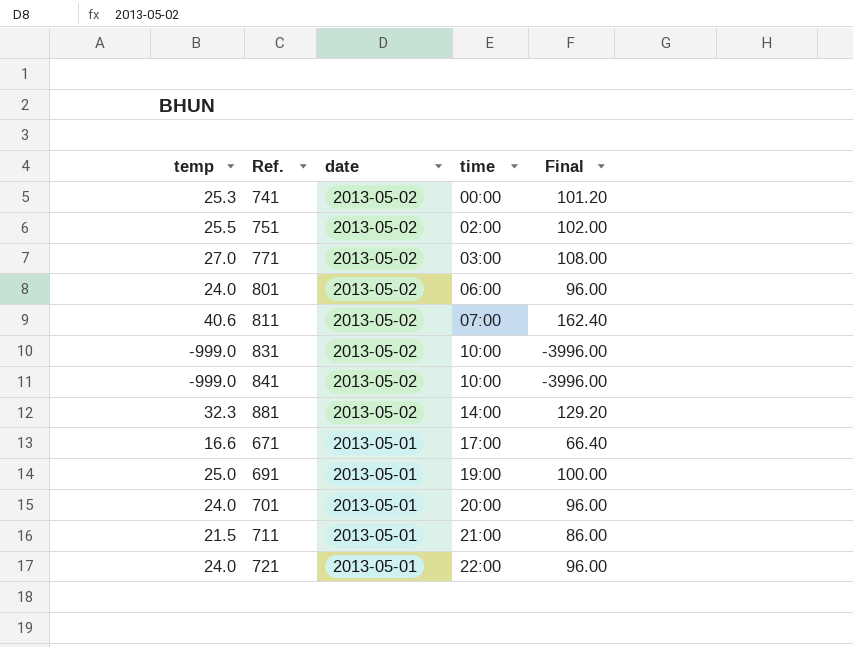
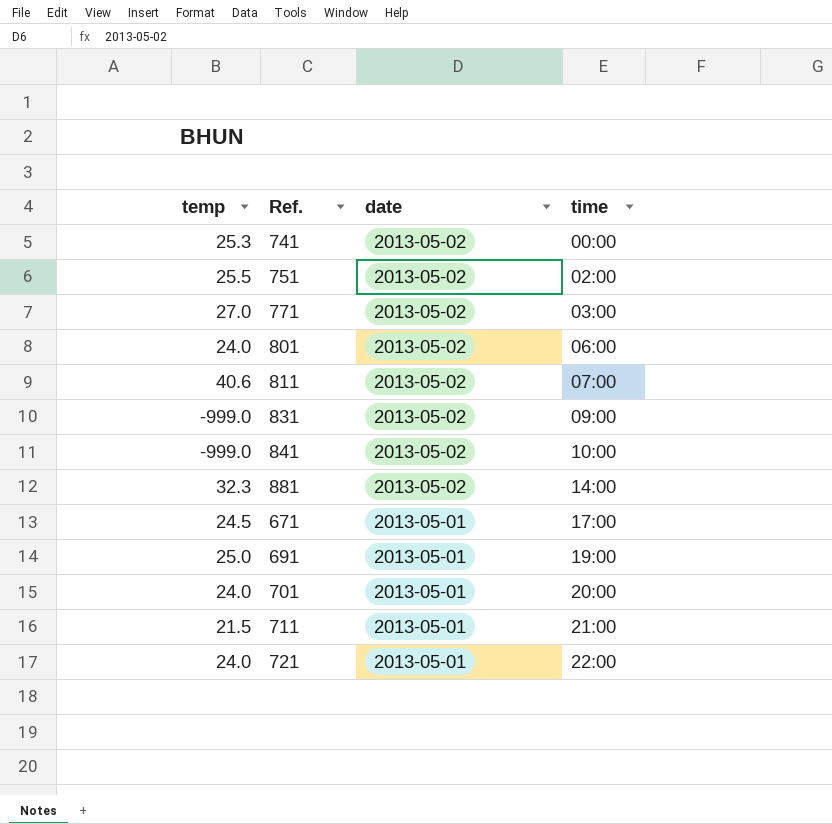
column Final | formula: [temp] * 4 -> none
831 | time: 10:00 -> 09:00
671 | temp: 16.6 -> 24.5

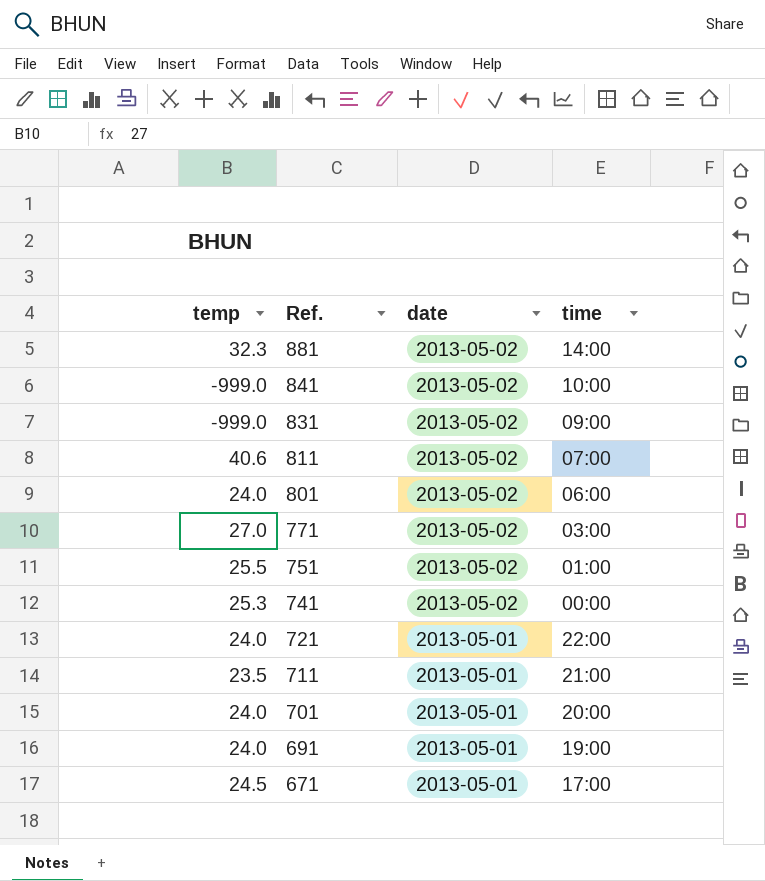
row order: date descending -> Ref. descending
751 | time: 02:00 -> 01:00
711 | temp: 21.5 -> 23.5
691 | temp: 25.0 -> 24.0

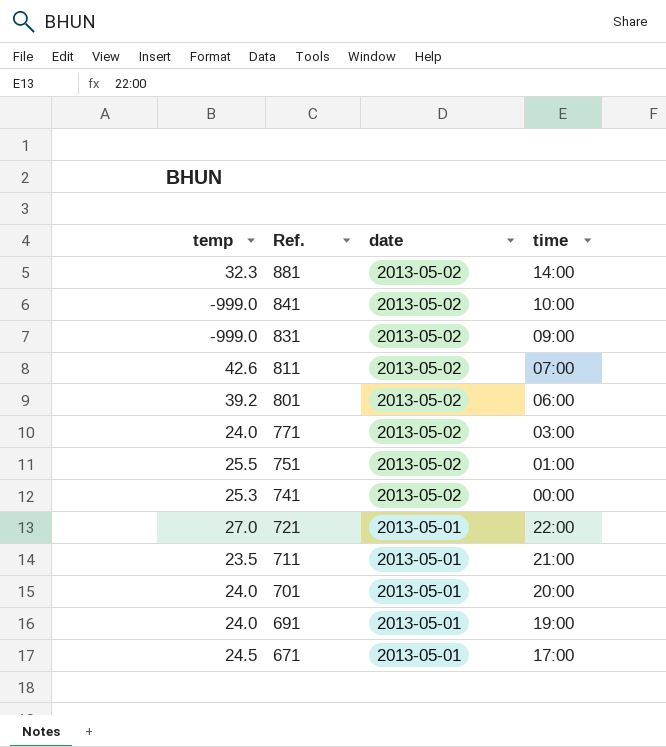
811 | temp: 40.6 -> 42.6
801 | temp: 24.0 -> 39.2
771 | temp: 27.0 -> 24.0
721 | temp: 24.0 -> 27.0

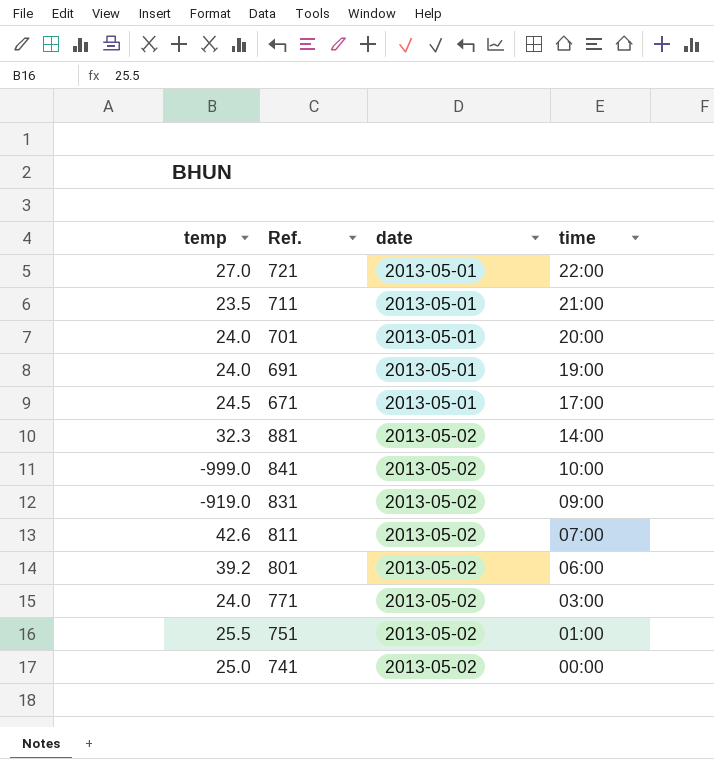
row order: Ref. descending -> date ascending
831 | temp: -999.0 -> -919.0
741 | temp: 25.3 -> 25.0

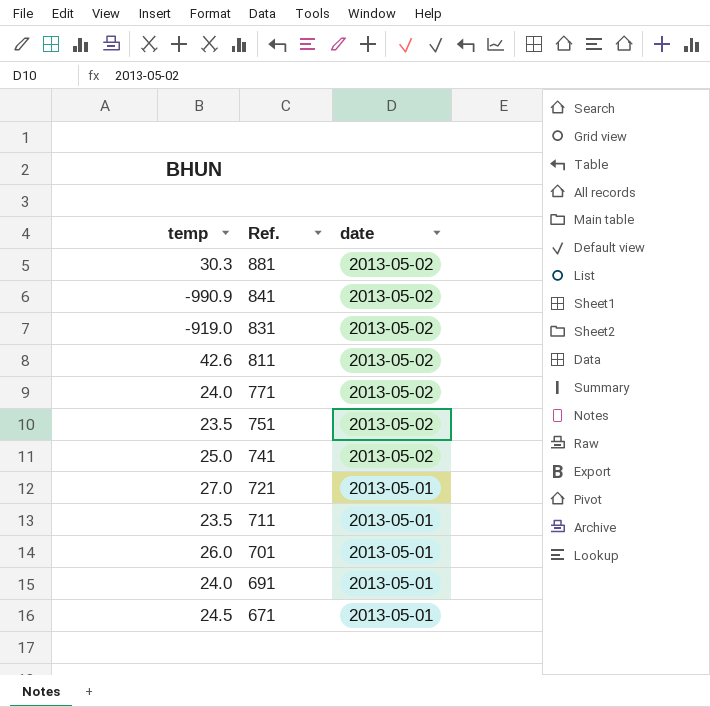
row order: date ascending -> Ref. descending
column time | position: 4 -> none
row 801: 39.2 | 2013-05-02 | 06:00 -> none
881 | temp: 32.3 -> 30.3
841 | temp: -999.0 -> -990.9
751 | temp: 25.5 -> 23.5
701 | temp: 24.0 -> 26.0

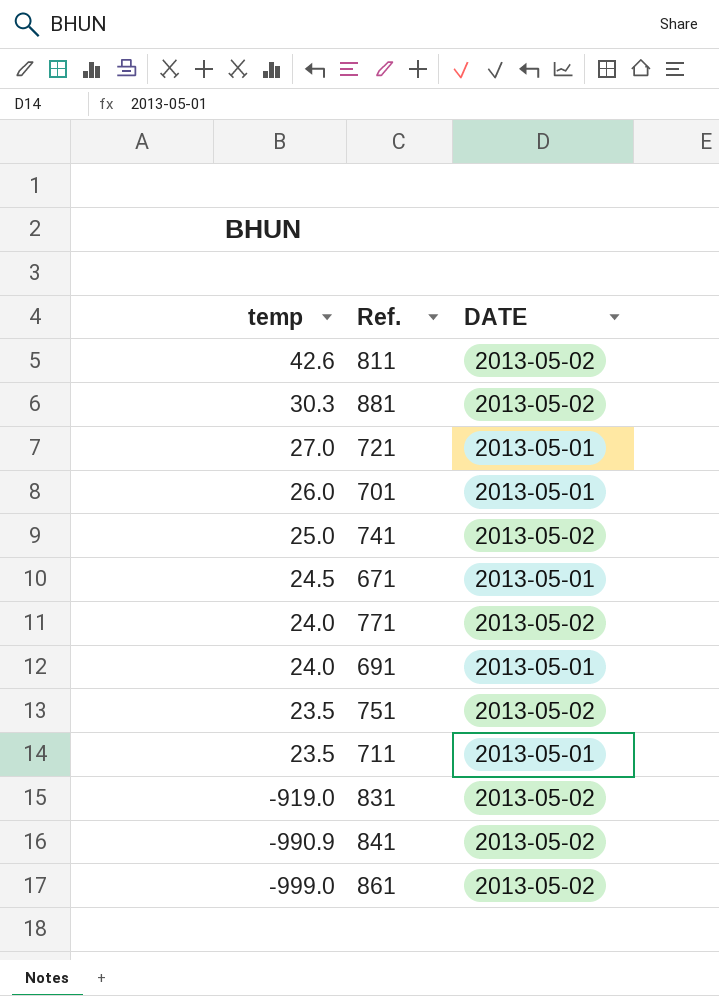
row order: Ref. descending -> temp descending
column name: date -> DATE
row 861: none -> -999.0 | 2013-05-02

